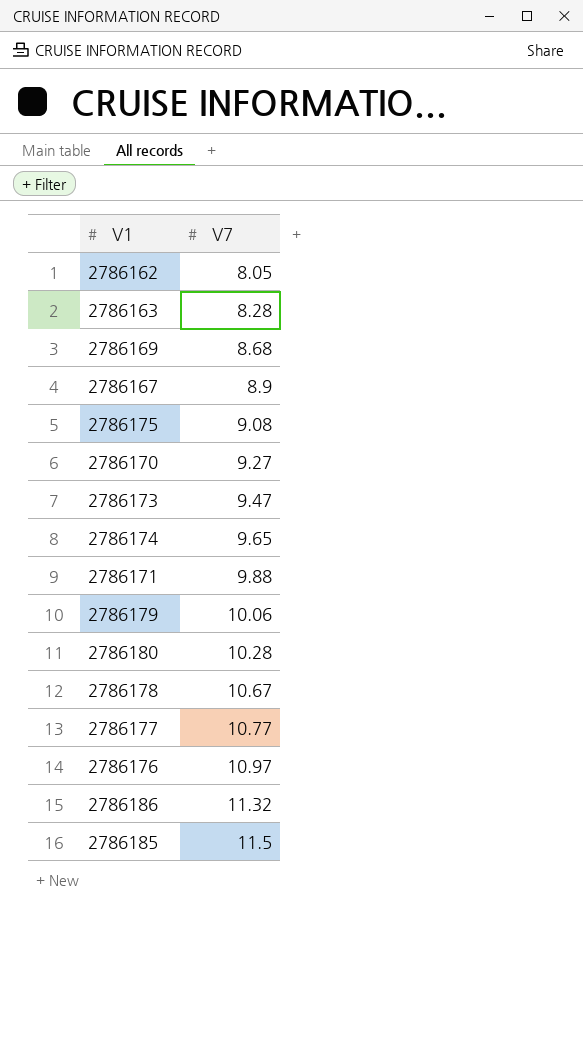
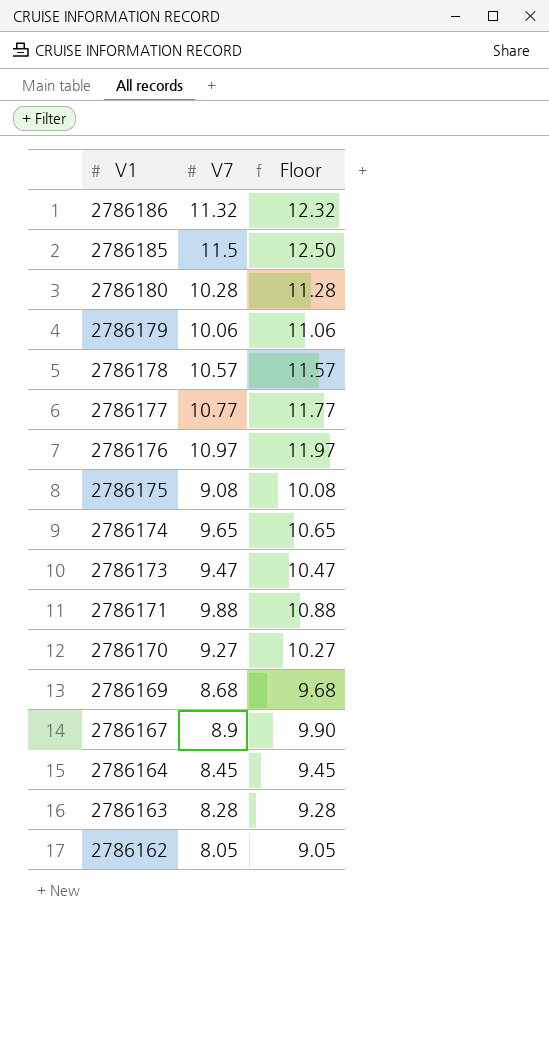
row order: V7 ascending -> V1 descending
column Floor | formula: none -> [V7] + 1
2786178 | V7: 10.67 -> 10.57
row 2786164: none -> 8.45 | 9.45

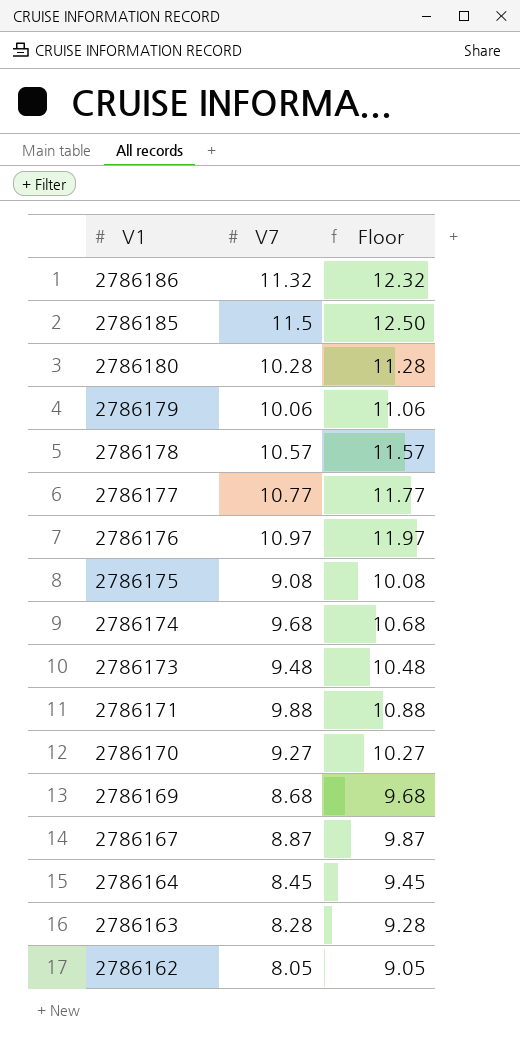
2786174 | V7: 9.65 -> 9.68
2786174 | Floor: 10.65 -> 10.68
2786173 | V7: 9.47 -> 9.48
2786173 | Floor: 10.47 -> 10.48
2786167 | V7: 8.9 -> 8.87
2786167 | Floor: 9.90 -> 9.87

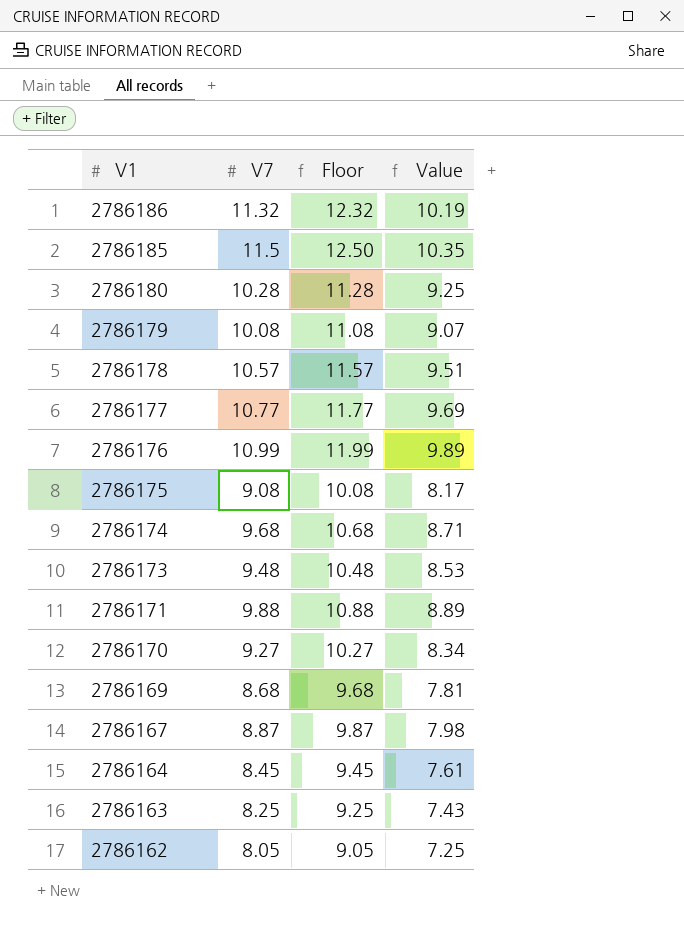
column Value | formula: none -> [V7] * 0.9
2786179 | V7: 10.06 -> 10.08
2786179 | Floor: 11.06 -> 11.08
2786176 | V7: 10.97 -> 10.99
2786176 | Floor: 11.97 -> 11.99
2786163 | V7: 8.28 -> 8.25
2786163 | Floor: 9.28 -> 9.25

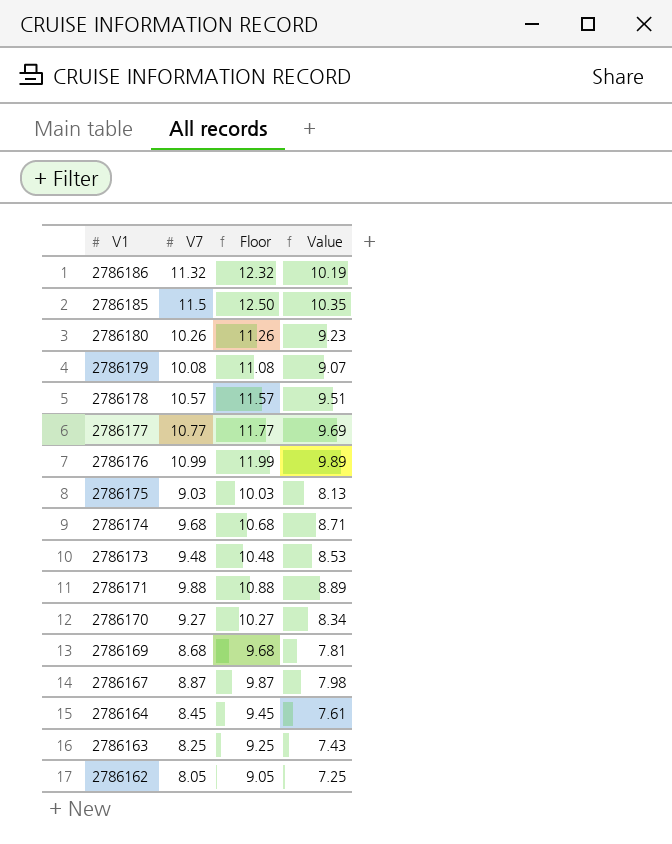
2786180 | V7: 10.28 -> 10.26
2786180 | Floor: 11.28 -> 11.26
2786180 | Value: 9.25 -> 9.23
2786175 | V7: 9.08 -> 9.03
2786175 | Floor: 10.08 -> 10.03
2786175 | Value: 8.17 -> 8.13

